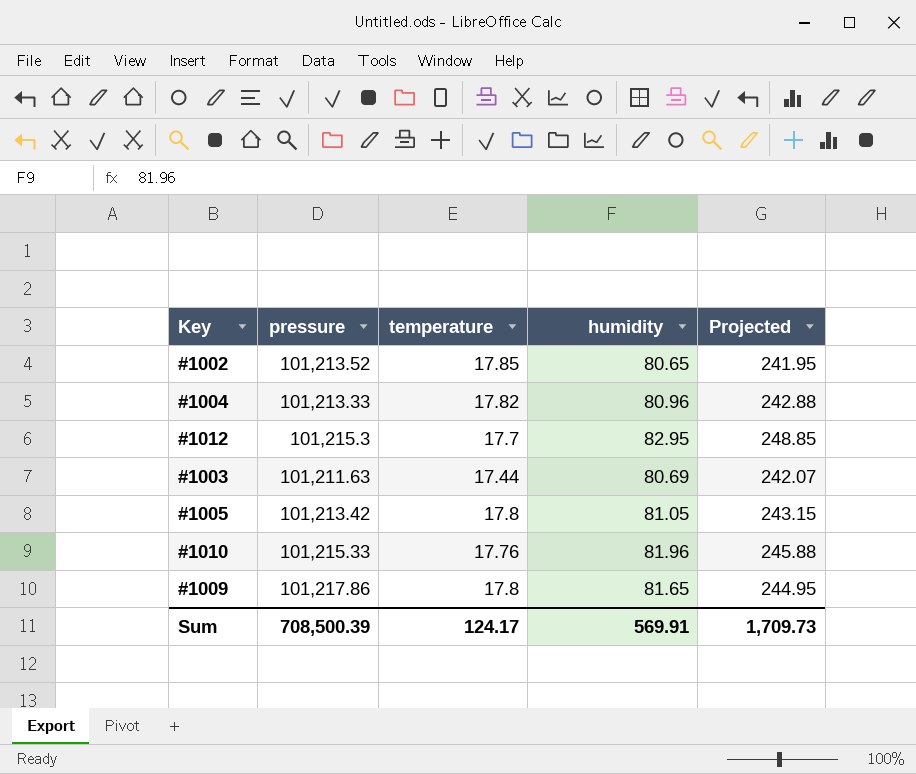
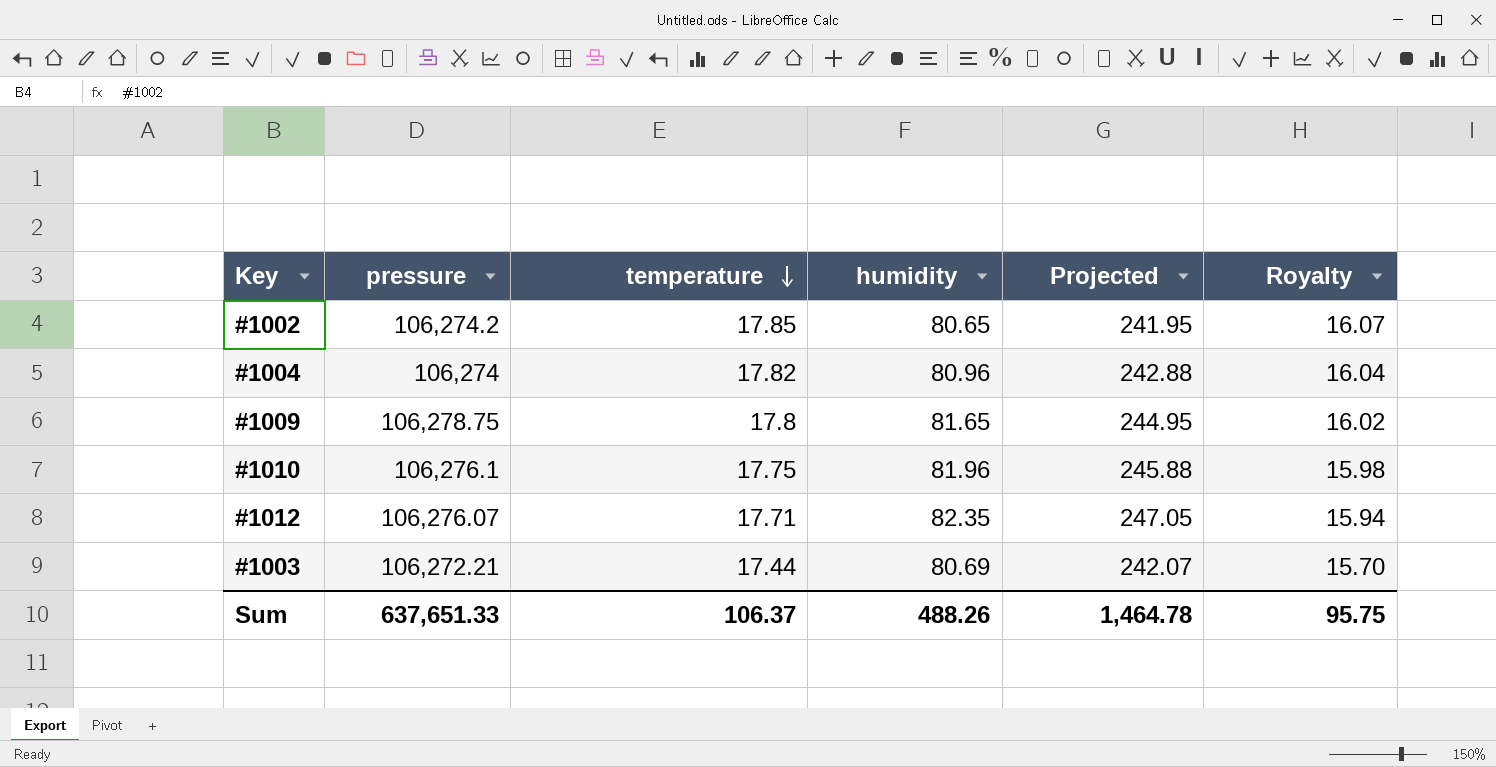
row order: none -> temperature descending
column Royalty | formula: none -> [temperature] * 0.9
row #1005: 101,213.42 | 17.8 | 81.05 | 243.15 -> none
#1002 | pressure: 101,213.52 -> 106,274.2
#1004 | pressure: 101,213.33 -> 106,274
#1009 | pressure: 101,217.86 -> 106,278.75
#1010 | pressure: 101,215.33 -> 106,276.1
#1010 | temperature: 17.76 -> 17.75
#1012 | pressure: 101,215.3 -> 106,276.07
#1012 | temperature: 17.7 -> 17.71
#1012 | humidity: 82.95 -> 82.35
#1012 | Projected: 248.85 -> 247.05
#1003 | pressure: 101,211.63 -> 106,272.21
Sum | pressure: 708,500.39 -> 637,651.33
Sum | temperature: 124.17 -> 106.37
Sum | humidity: 569.91 -> 488.26
Sum | Projected: 1,709.73 -> 1,464.78

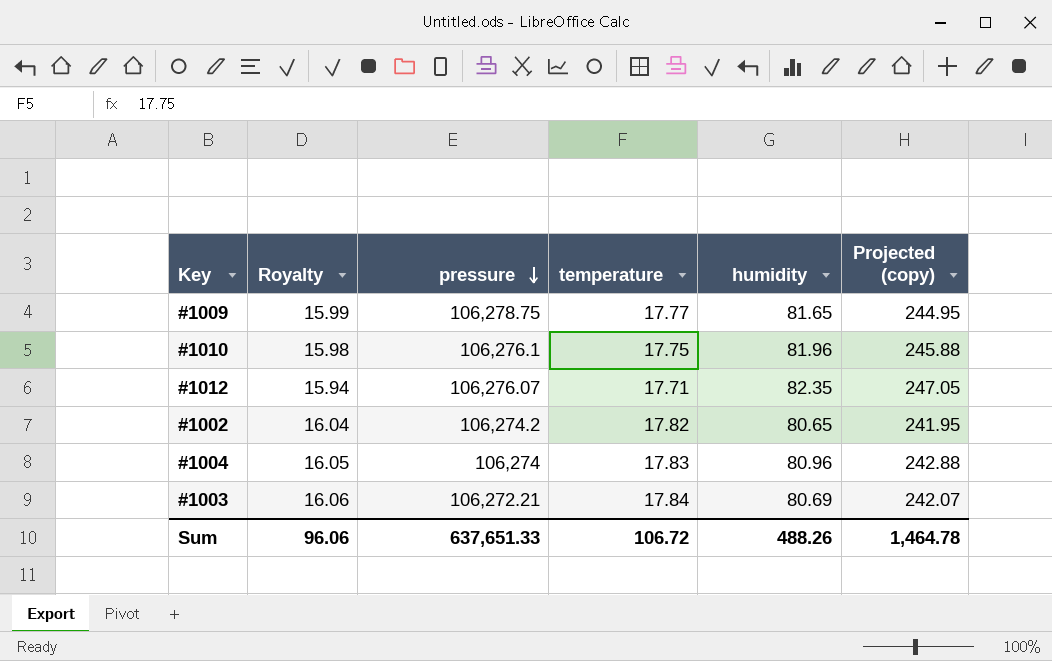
row order: temperature descending -> pressure descending
column Royalty | position: 6 -> 2
column name: Projected -> Projected (copy)
#1009 | Royalty: 16.02 -> 15.99
#1009 | temperature: 17.8 -> 17.77
#1002 | Royalty: 16.07 -> 16.04
#1002 | temperature: 17.85 -> 17.82
#1004 | Royalty: 16.04 -> 16.05
#1004 | temperature: 17.82 -> 17.83
#1003 | Royalty: 15.70 -> 16.06
#1003 | temperature: 17.44 -> 17.84
Sum | Royalty: 95.75 -> 96.06
Sum | temperature: 106.37 -> 106.72

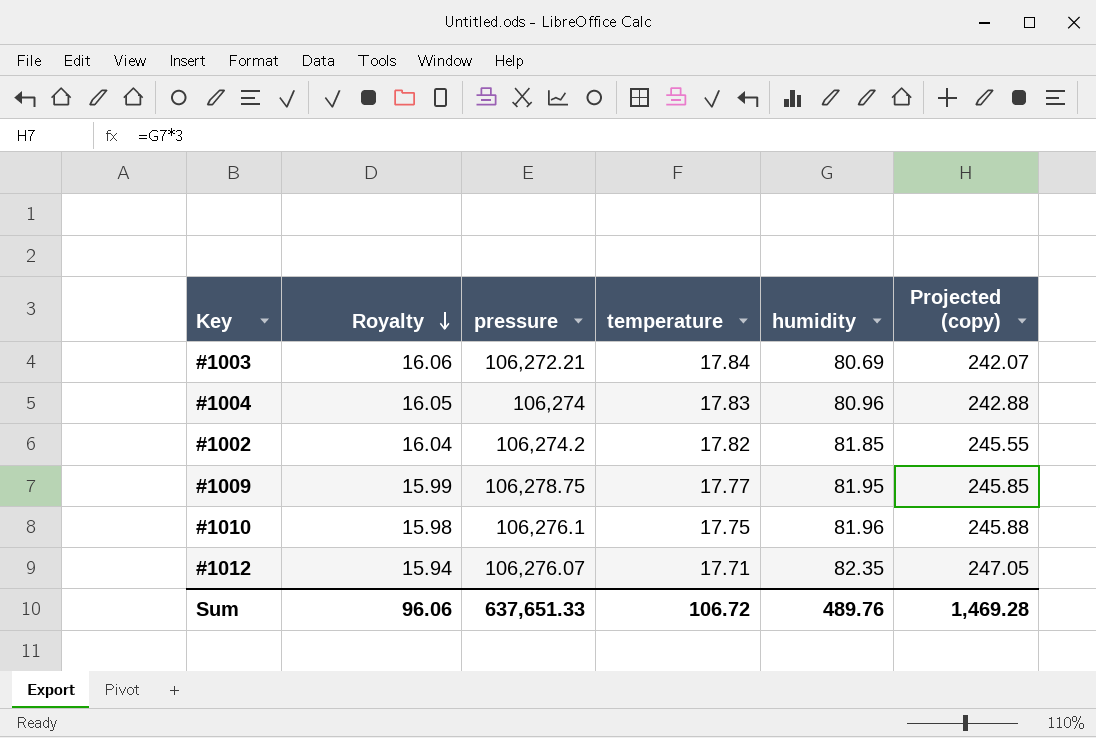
row order: pressure descending -> Royalty descending
#1002 | humidity: 80.65 -> 81.85
#1002 | Projected (copy): 241.95 -> 245.55
#1009 | humidity: 81.65 -> 81.95
#1009 | Projected (copy): 244.95 -> 245.85
Sum | humidity: 488.26 -> 489.76
Sum | Projected (copy): 1,464.78 -> 1,469.28

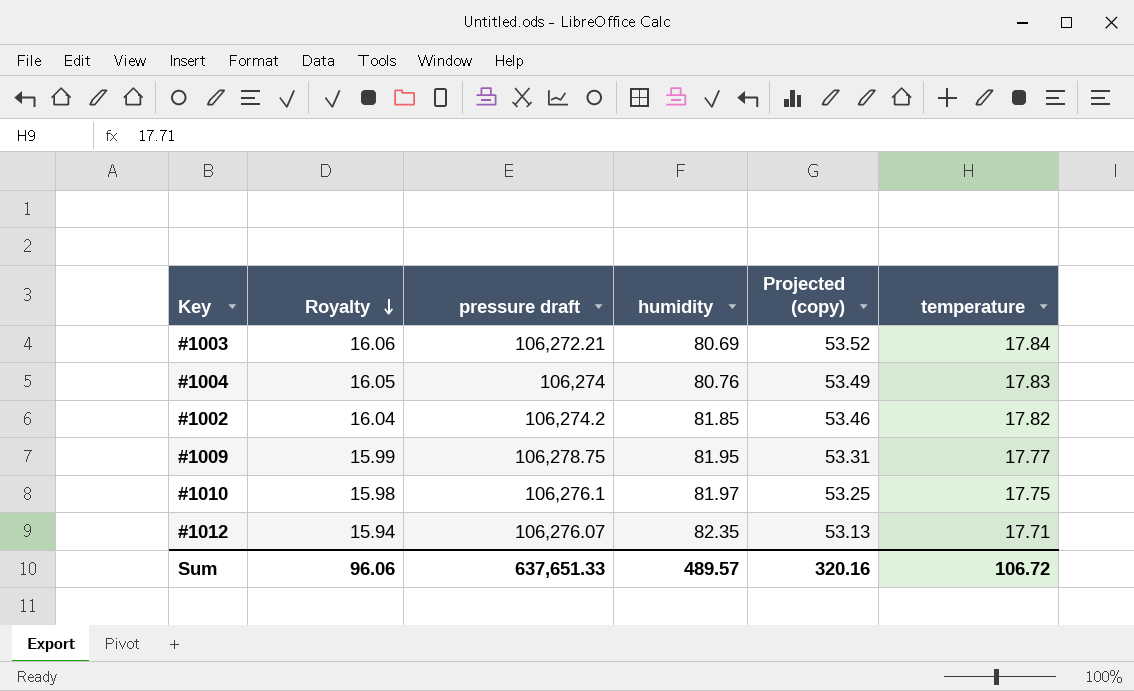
column name: pressure -> pressure draft
column Projected (copy) | formula: [humidity] * 3 -> [temperature] * 3
column temperature | position: 4 -> 6
#1004 | humidity: 80.96 -> 80.76
#1010 | humidity: 81.96 -> 81.97
Sum | humidity: 489.76 -> 489.57
Sum | Projected (copy): 1,469.28 -> 320.16

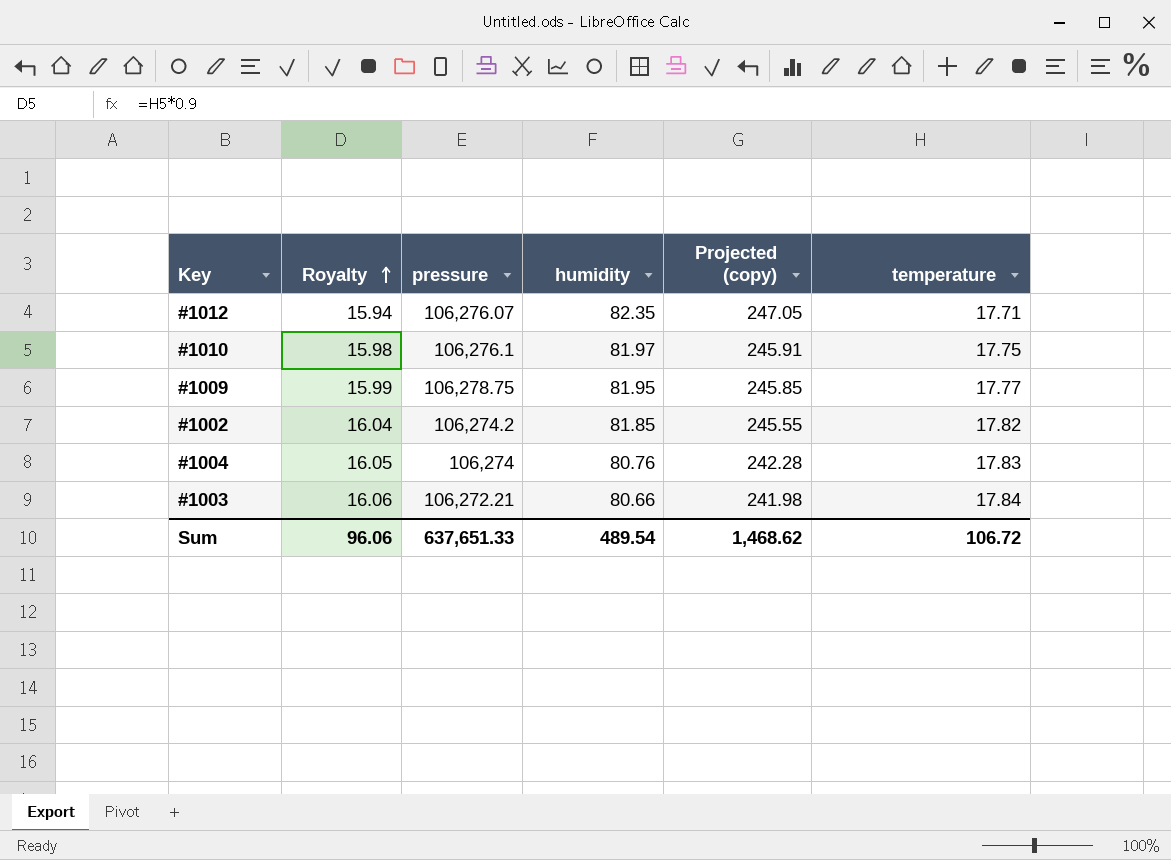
row order: Royalty descending -> Royalty ascending
column name: pressure draft -> pressure
column Projected (copy) | formula: [temperature] * 3 -> [humidity] * 3
#1003 | humidity: 80.69 -> 80.66
Sum | humidity: 489.57 -> 489.54
Sum | Projected (copy): 320.16 -> 1,468.62

